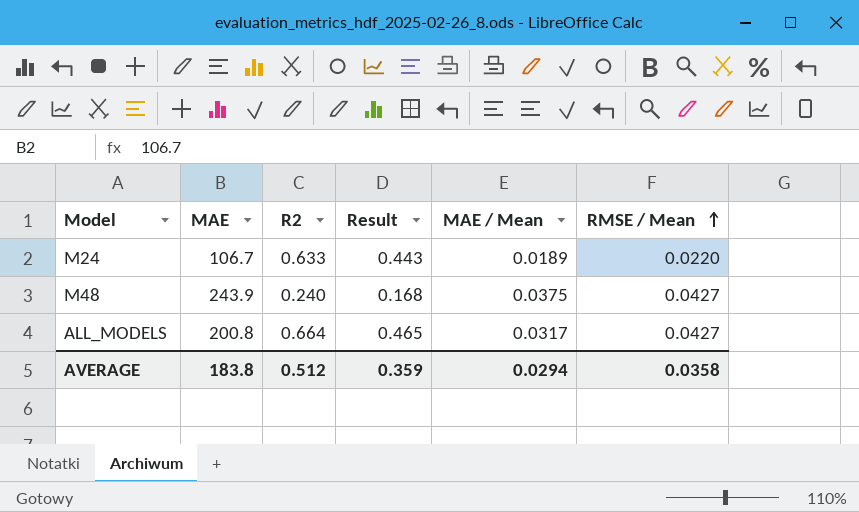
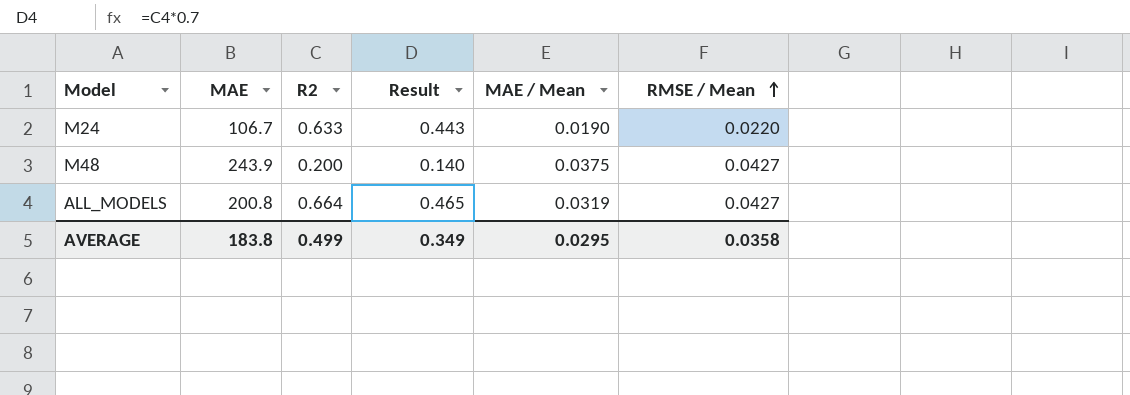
M24 | MAE / Mean: 0.0189 -> 0.0190
M48 | R2: 0.240 -> 0.200
M48 | Result: 0.168 -> 0.140
ALL_MODELS | MAE / Mean: 0.0317 -> 0.0319
AVERAGE | R2: 0.512 -> 0.499
AVERAGE | Result: 0.359 -> 0.349
AVERAGE | MAE / Mean: 0.0294 -> 0.0295

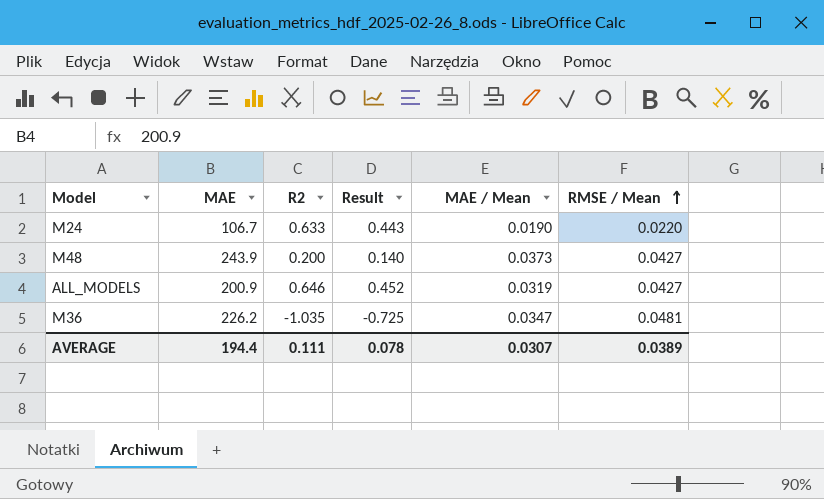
M48 | MAE / Mean: 0.0375 -> 0.0373
ALL_MODELS | MAE: 200.8 -> 200.9
ALL_MODELS | R2: 0.664 -> 0.646
ALL_MODELS | Result: 0.465 -> 0.452
row M36: none -> 226.2 | -1.035 | -0.725 | 0.0347 | 0.0481
AVERAGE | MAE: 183.8 -> 194.4
AVERAGE | R2: 0.499 -> 0.111
AVERAGE | Result: 0.349 -> 0.078
AVERAGE | MAE / Mean: 0.0295 -> 0.0307
AVERAGE | RMSE / Mean: 0.0358 -> 0.0389

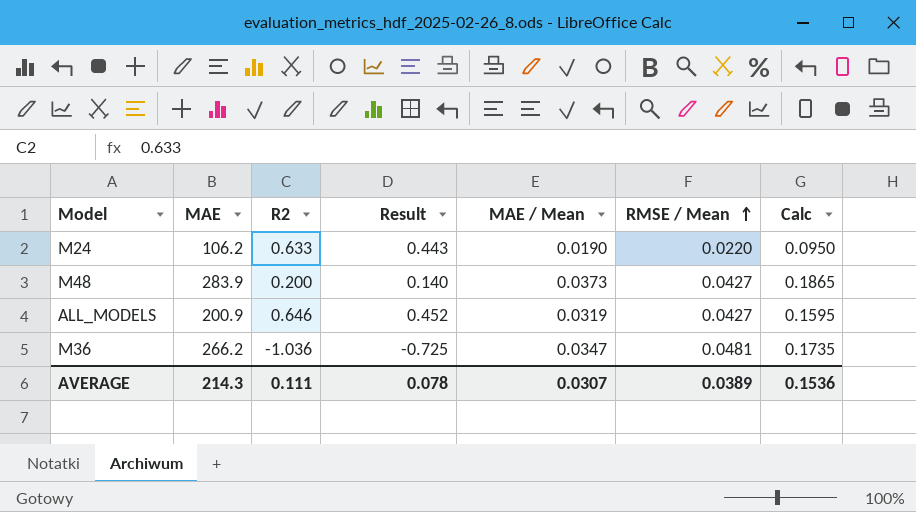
column Calc | formula: none -> [MAE / Mean] * 5
M24 | MAE: 106.7 -> 106.2
M48 | MAE: 243.9 -> 283.9
M36 | MAE: 226.2 -> 266.2
M36 | R2: -1.035 -> -1.036
AVERAGE | MAE: 194.4 -> 214.3

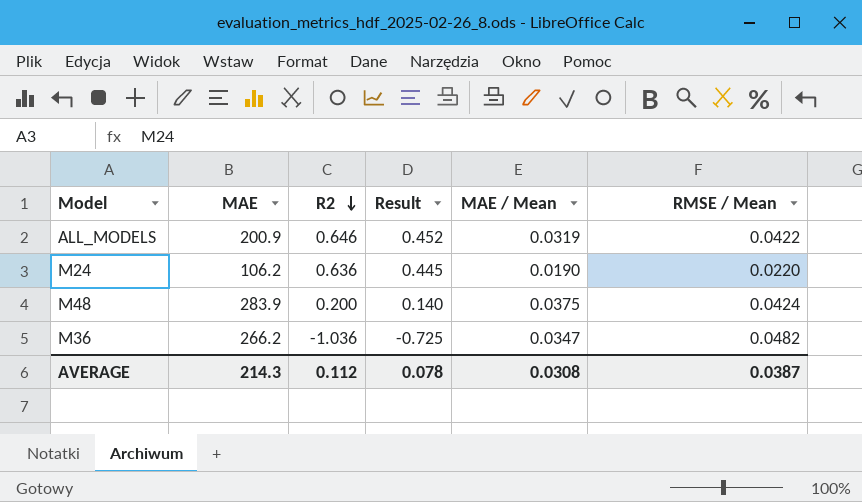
row order: RMSE / Mean ascending -> R2 descending
column Calc | formula: [MAE / Mean] * 5 -> none
ALL_MODELS | RMSE / Mean: 0.0427 -> 0.0422
M24 | R2: 0.633 -> 0.636
M24 | Result: 0.443 -> 0.445
M48 | MAE / Mean: 0.0373 -> 0.0375
M48 | RMSE / Mean: 0.0427 -> 0.0424
M36 | RMSE / Mean: 0.0481 -> 0.0482
AVERAGE | R2: 0.111 -> 0.112
AVERAGE | MAE / Mean: 0.0307 -> 0.0308
AVERAGE | RMSE / Mean: 0.0389 -> 0.0387

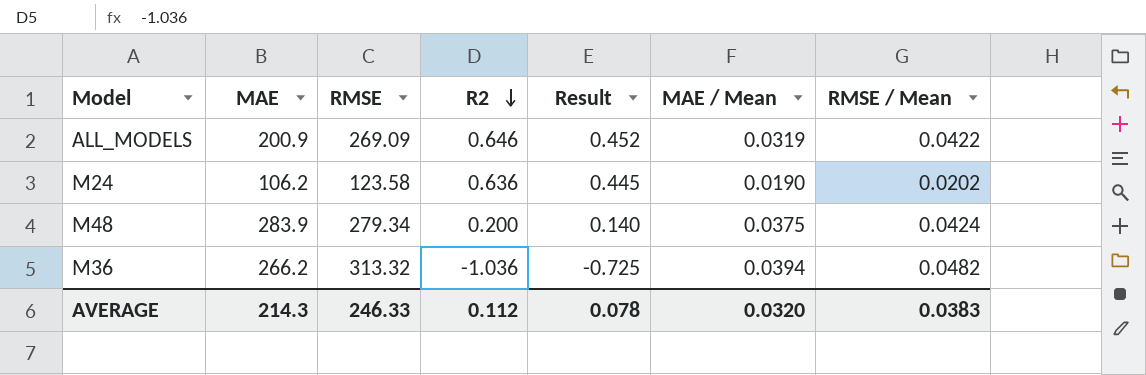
column RMSE | position: none -> 3
M24 | RMSE / Mean: 0.0220 -> 0.0202
M36 | MAE / Mean: 0.0347 -> 0.0394
AVERAGE | MAE / Mean: 0.0308 -> 0.0320
AVERAGE | RMSE / Mean: 0.0387 -> 0.0383

